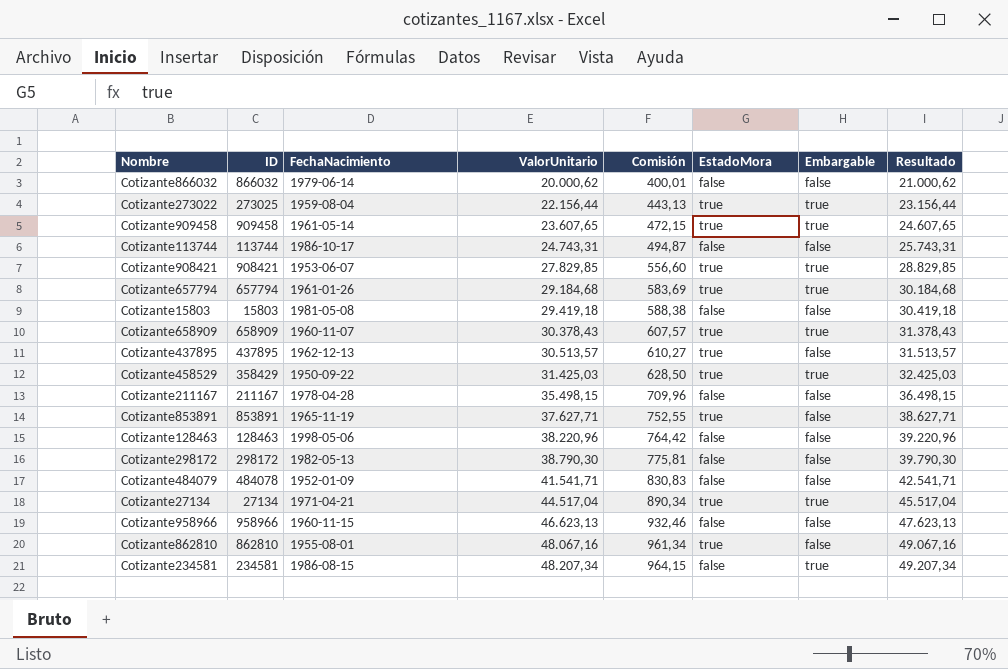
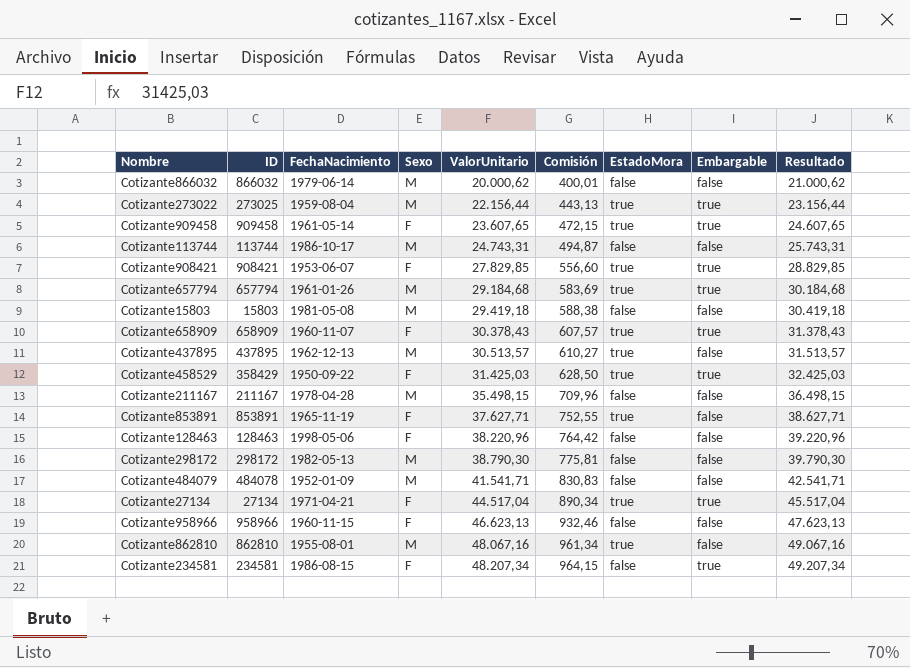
column Sexo | position: none -> 4

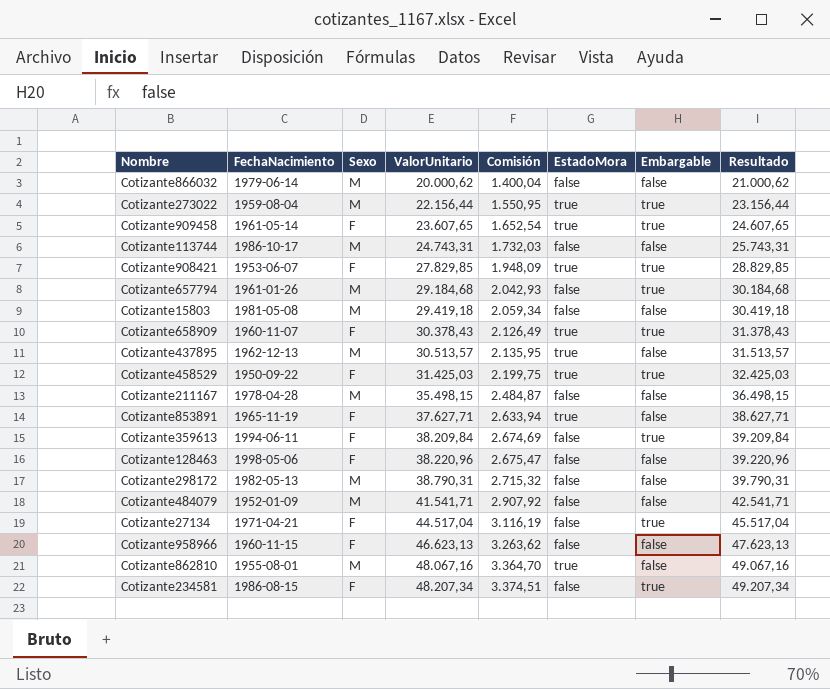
column ID | position: 2 -> none
column Comisión | formula: [ValorUnitario] * 0,02 -> [ValorUnitario] * 0,07
Cotizante657794 | EstadoMora: true -> false
row Cotizante359613: none -> 1994-06-11 | F | 38.209,84 | 2.674,69 | false | true | 39.209,84
Cotizante298172 | ValorUnitario: 38.790,30 -> 38.790,31
Cotizante298172 | Resultado: 39.790,30 -> 39.790,31
Cotizante27134 | EstadoMora: true -> false

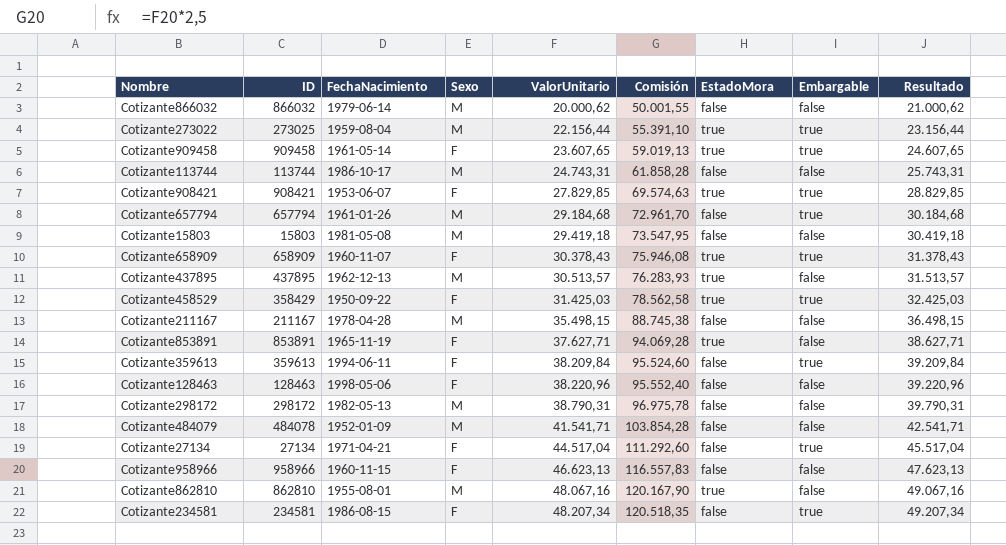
column ID | position: none -> 2
column Comisión | formula: [ValorUnitario] * 0,07 -> [ValorUnitario] * 2,5

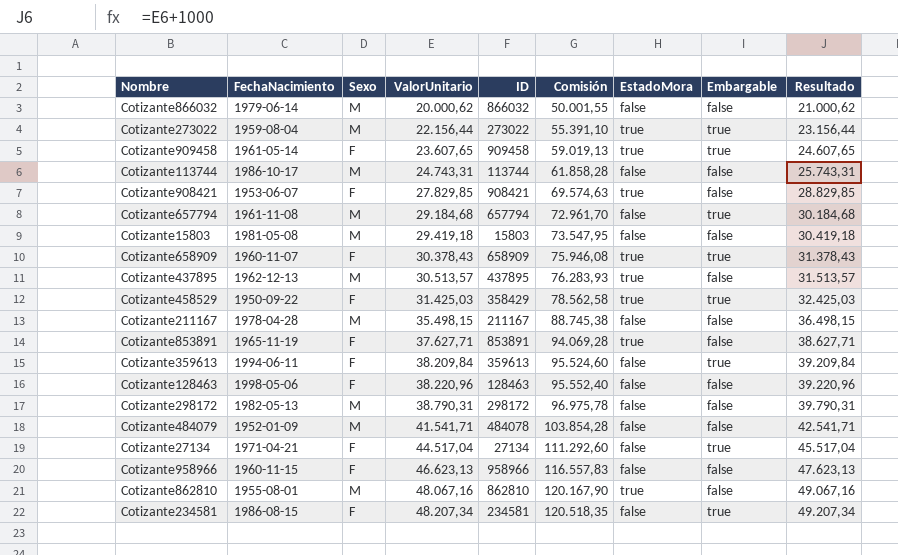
column ID | position: 2 -> 5
Cotizante273022 | ID: 273025 -> 273022
Cotizante908421 | Embargable: true -> false
Cotizante657794 | FechaNacimiento: 1961-01-26 -> 1961-11-08

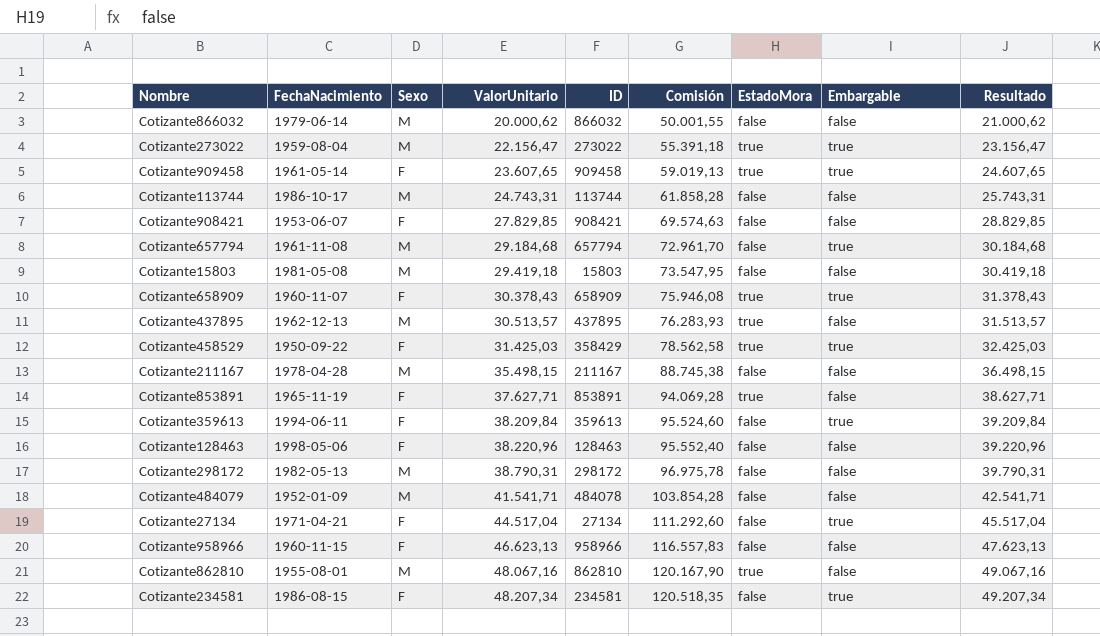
Cotizante273022 | ValorUnitario: 22.156,44 -> 22.156,47
Cotizante273022 | Comisión: 55.391,10 -> 55.391,18
Cotizante273022 | Resultado: 23.156,44 -> 23.156,47
Cotizante908421 | EstadoMora: true -> false

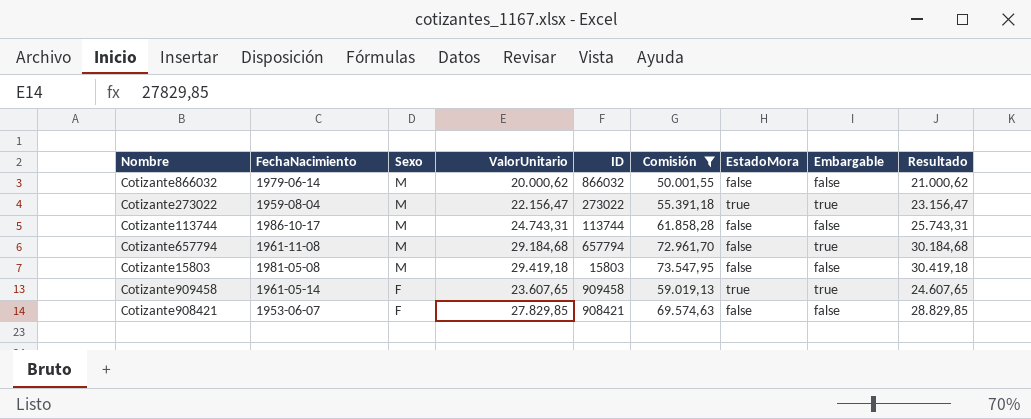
filter: none -> Comisión <= 73.547,95
row order: ValorUnitario ascending -> Sexo descending

